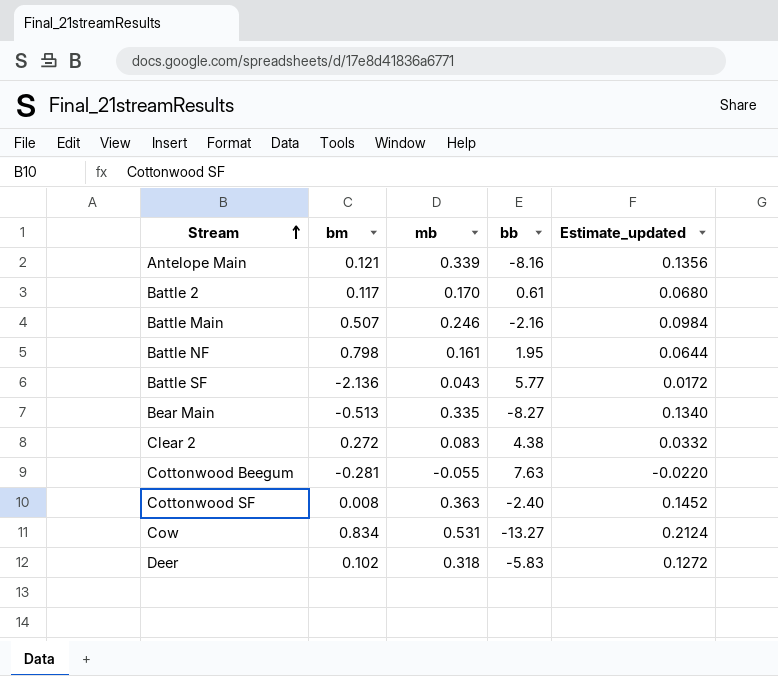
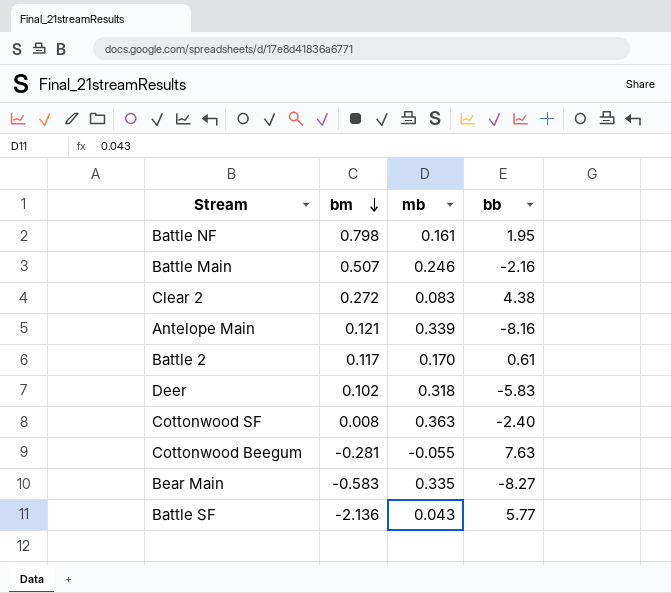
row order: Stream ascending -> bm descending
column Estimate_updated | formula: [mb] * 0.4 -> none
row Cow: 0.834 | 0.531 | -13.27 | 0.2124 -> none
Bear Main | bm: -0.513 -> -0.583

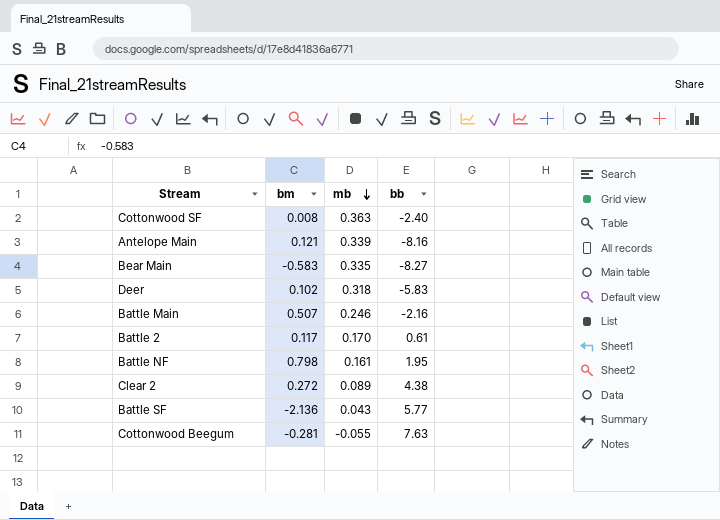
row order: bm descending -> mb descending
Clear 2 | mb: 0.083 -> 0.089

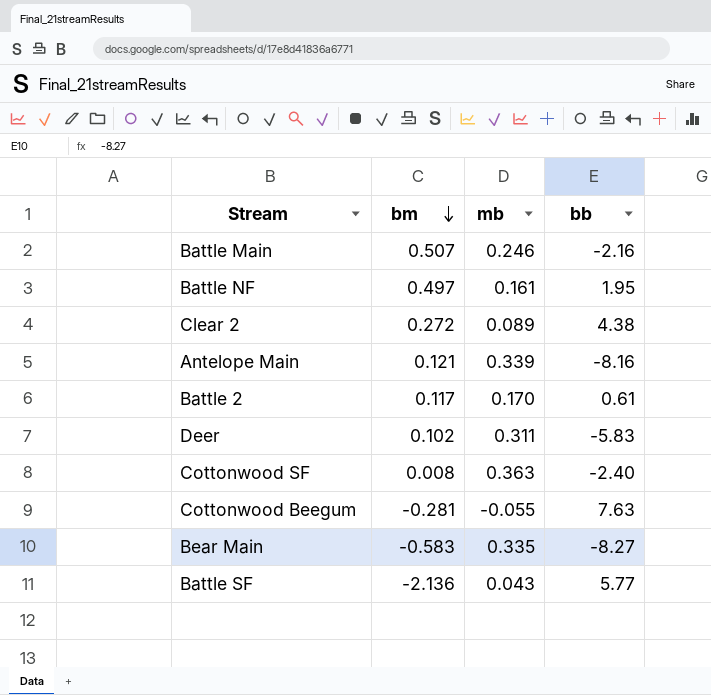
row order: mb descending -> bm descending
Battle NF | bm: 0.798 -> 0.497
Deer | mb: 0.318 -> 0.311

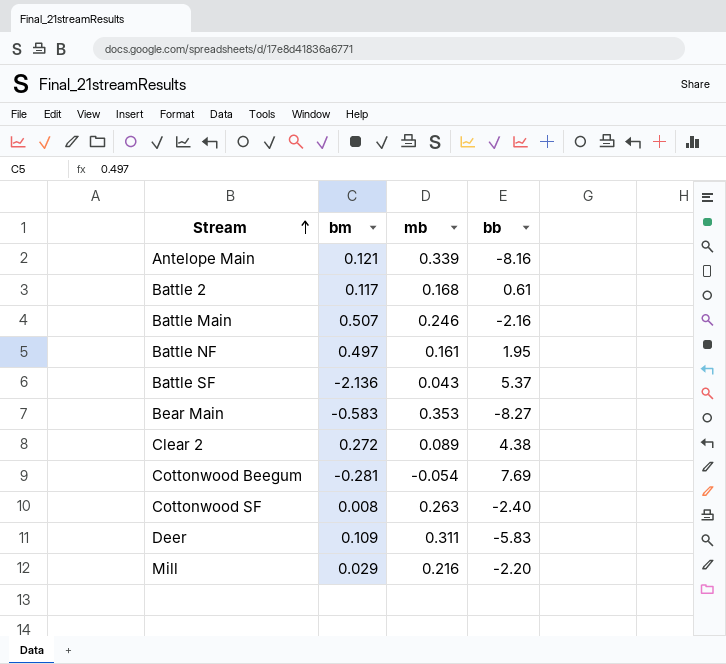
row order: bm descending -> Stream ascending
Battle 2 | mb: 0.170 -> 0.168
Battle SF | bb: 5.77 -> 5.37
Bear Main | mb: 0.335 -> 0.353
Cottonwood Beegum | mb: -0.055 -> -0.054
Cottonwood Beegum | bb: 7.63 -> 7.69
Cottonwood SF | mb: 0.363 -> 0.263
Deer | bm: 0.102 -> 0.109
row Mill: none -> 0.029 | 0.216 | -2.20

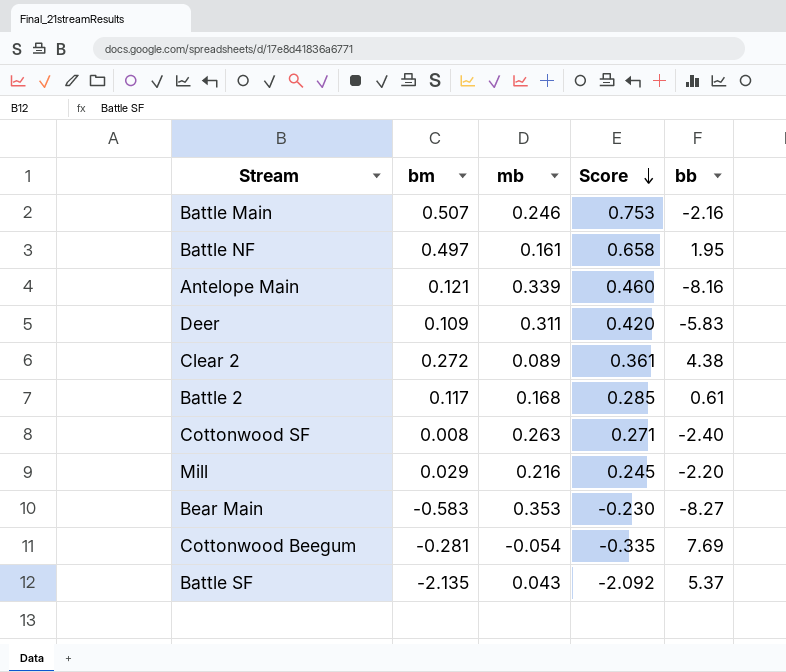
row order: Stream ascending -> Score descending
column Score | formula: none -> [bm] + [mb]
Battle SF | bm: -2.136 -> -2.135

